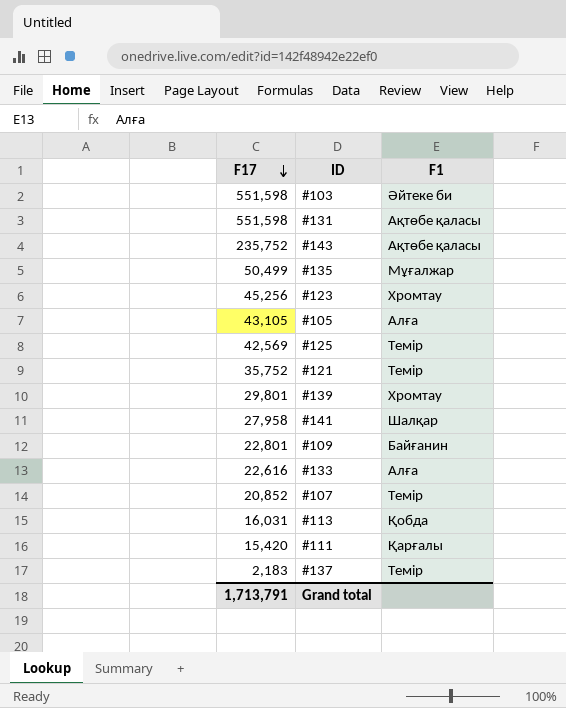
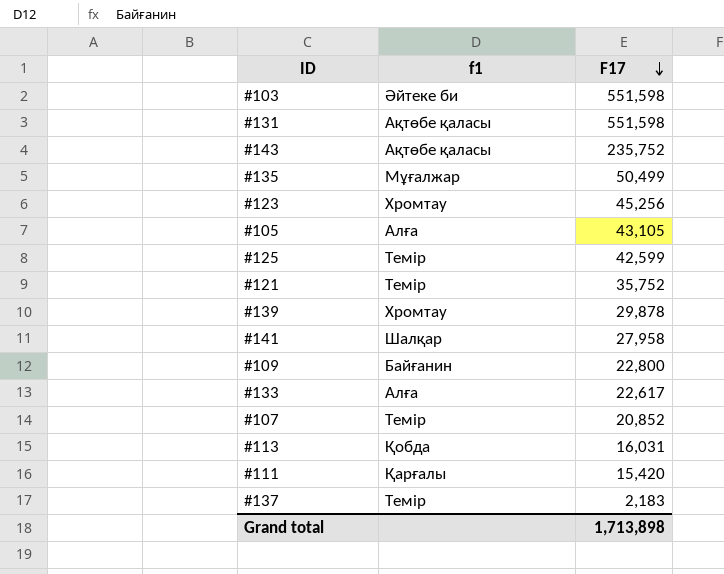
column name: F1 -> f1
column F17 | position: 1 -> 3
#125 | F17: 42,569 -> 42,599
#139 | F17: 29,801 -> 29,878
#109 | F17: 22,801 -> 22,800
#133 | F17: 22,616 -> 22,617
Grand total | F17: 1,713,791 -> 1,713,898

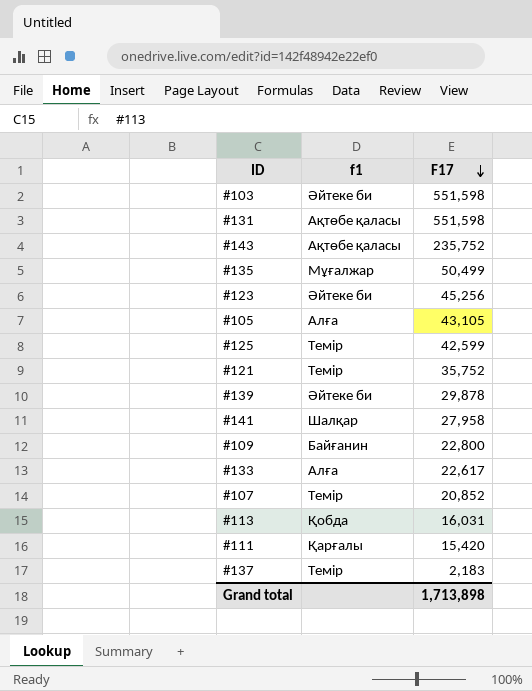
#123 | f1: Хромтау -> Әйтеке би
#139 | f1: Хромтау -> Әйтеке би

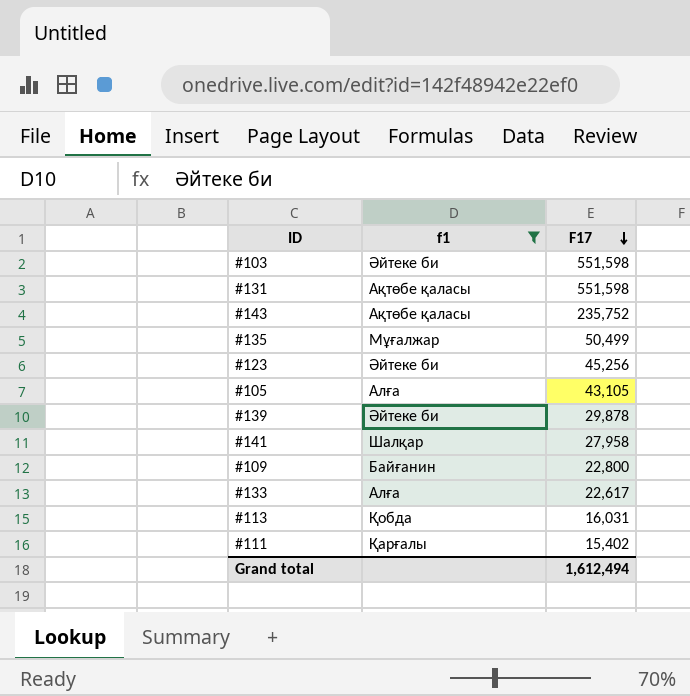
filter: none -> f1 != Темір
#111 | F17: 15,420 -> 15,402
Grand total | F17: 1,713,898 -> 1,612,494

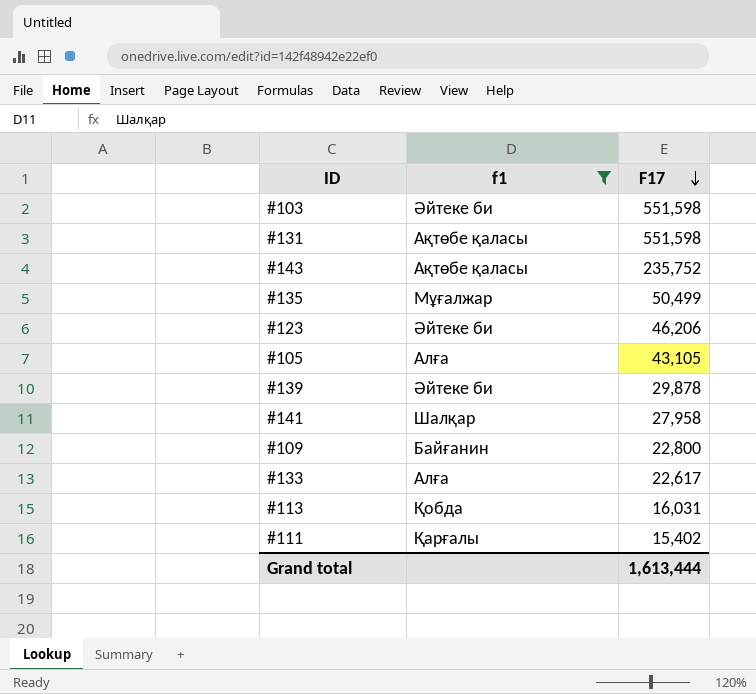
#123 | F17: 45,256 -> 46,206
Grand total | F17: 1,612,494 -> 1,613,444

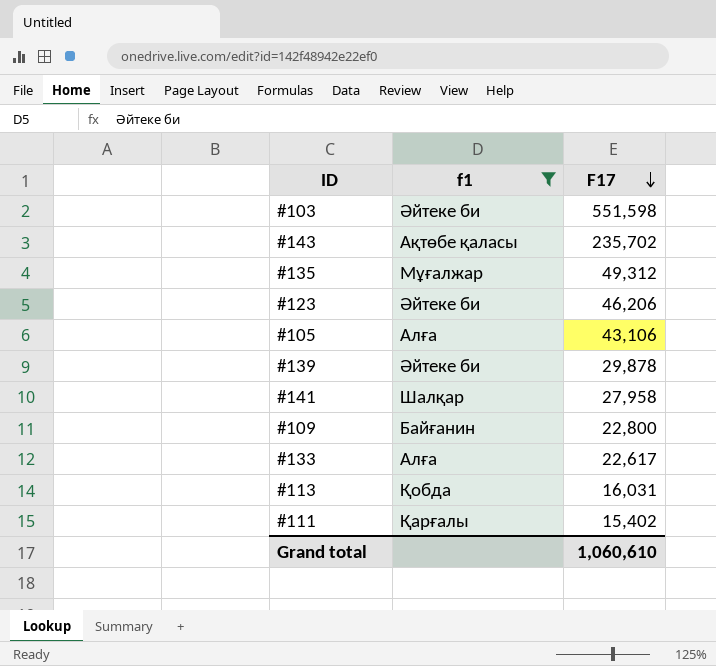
row #131: Ақтөбе қаласы | 551,598 -> none
#143 | F17: 235,752 -> 235,702
#135 | F17: 50,499 -> 49,312
#105 | F17: 43,105 -> 43,106
Grand total | F17: 1,613,444 -> 1,060,610

